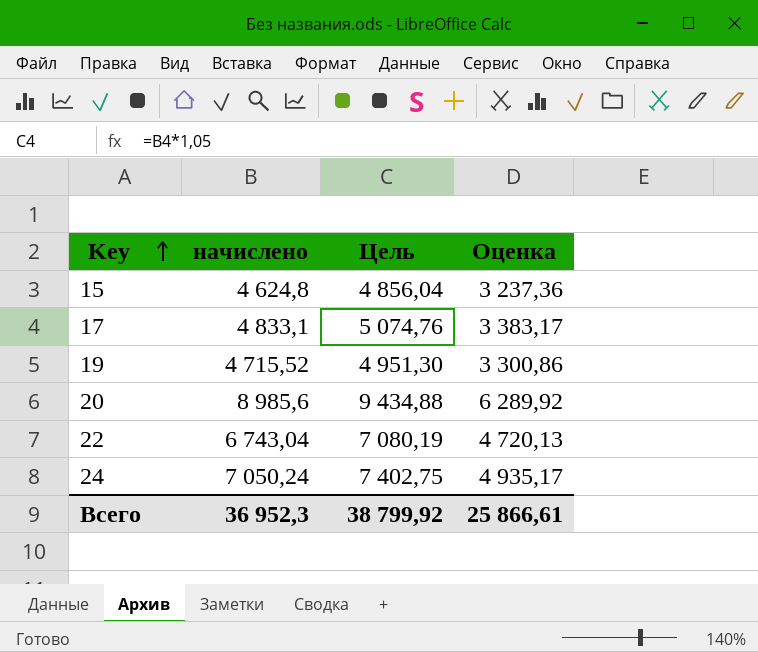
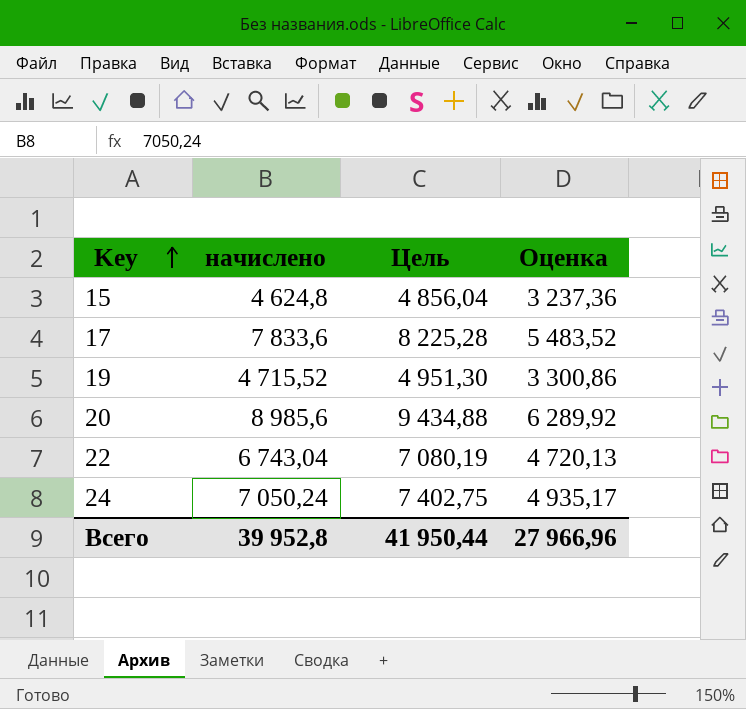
17 | начислено: 4 833,1 -> 7 833,6
17 | Цель: 5 074,76 -> 8 225,28
17 | Оценка: 3 383,17 -> 5 483,52
Всего | начислено: 36 952,3 -> 39 952,8
Всего | Цель: 38 799,92 -> 41 950,44
Всего | Оценка: 25 866,61 -> 27 966,96

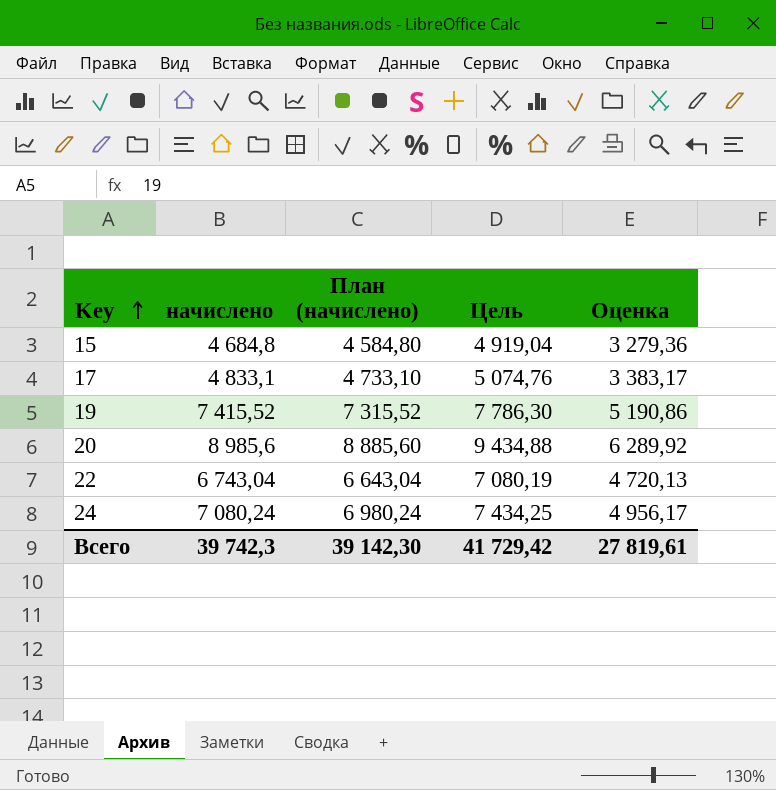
column План (начислено) | formula: none -> [начислено] - 100
15 | начислено: 4 624,8 -> 4 684,8
15 | Цель: 4 856,04 -> 4 919,04
15 | Оценка: 3 237,36 -> 3 279,36
17 | начислено: 7 833,6 -> 4 833,1
17 | Цель: 8 225,28 -> 5 074,76
17 | Оценка: 5 483,52 -> 3 383,17
19 | начислено: 4 715,52 -> 7 415,52
19 | Цель: 4 951,30 -> 7 786,30
19 | Оценка: 3 300,86 -> 5 190,86
24 | начислено: 7 050,24 -> 7 080,24
24 | Цель: 7 402,75 -> 7 434,25
24 | Оценка: 4 935,17 -> 4 956,17
Всего | начислено: 39 952,8 -> 39 742,3
Всего | Цель: 41 950,44 -> 41 729,42
Всего | Оценка: 27 966,96 -> 27 819,61

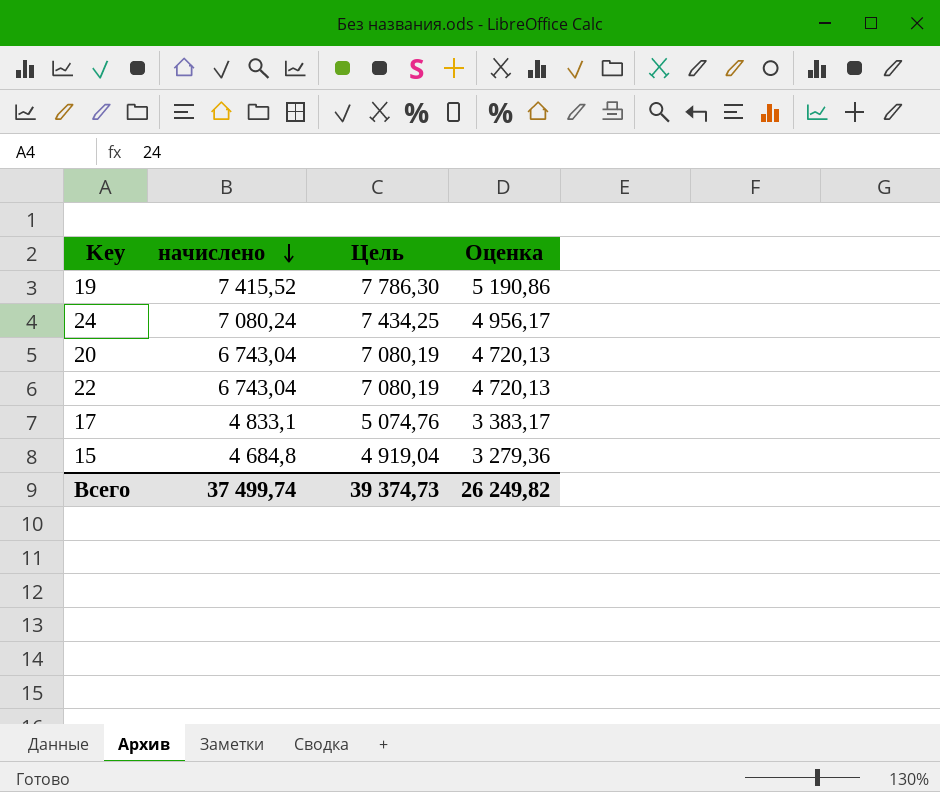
row order: Key ascending -> начислено descending
column План (начислено) | formula: [начислено] - 100 -> none
20 | начислено: 8 985,6 -> 6 743,04
20 | Цель: 9 434,88 -> 7 080,19
20 | Оценка: 6 289,92 -> 4 720,13
Всего | начислено: 39 742,3 -> 37 499,74
Всего | Цель: 41 729,42 -> 39 374,73
Всего | Оценка: 27 819,61 -> 26 249,82

